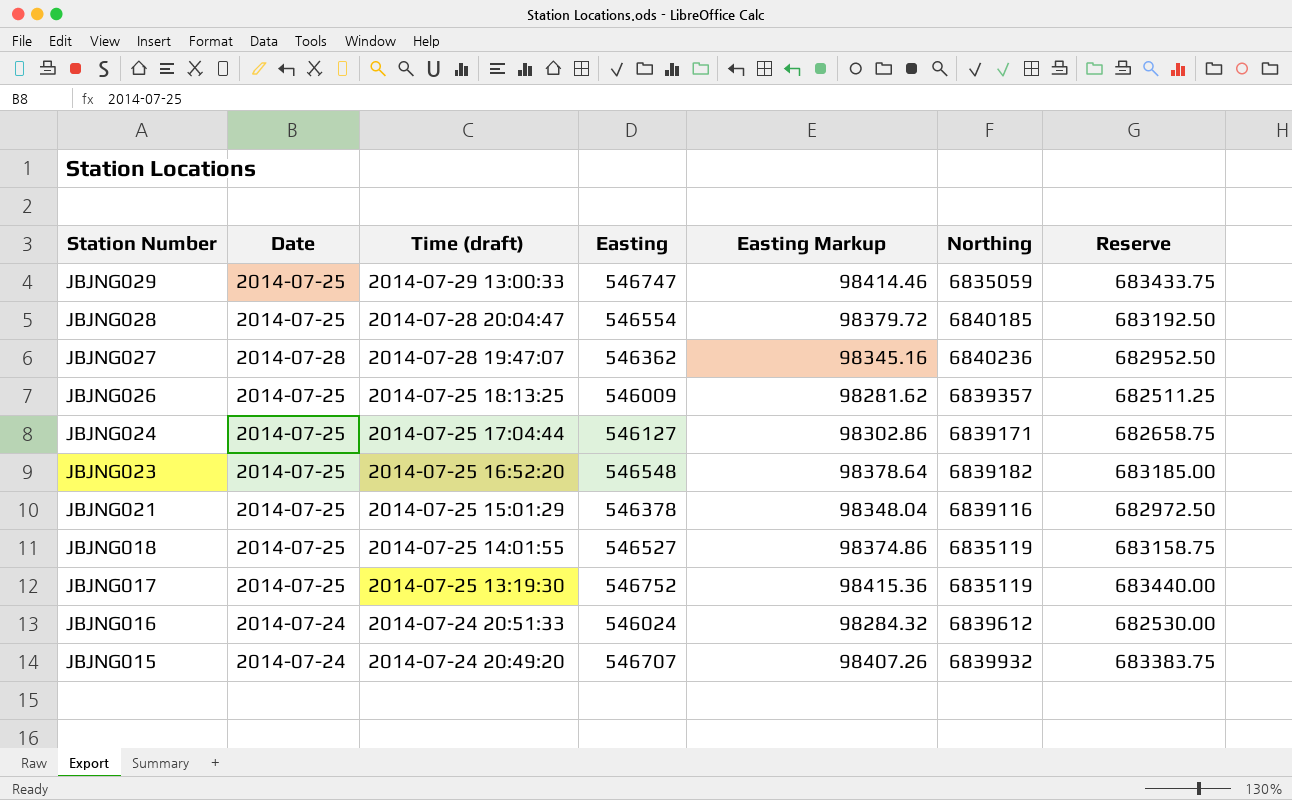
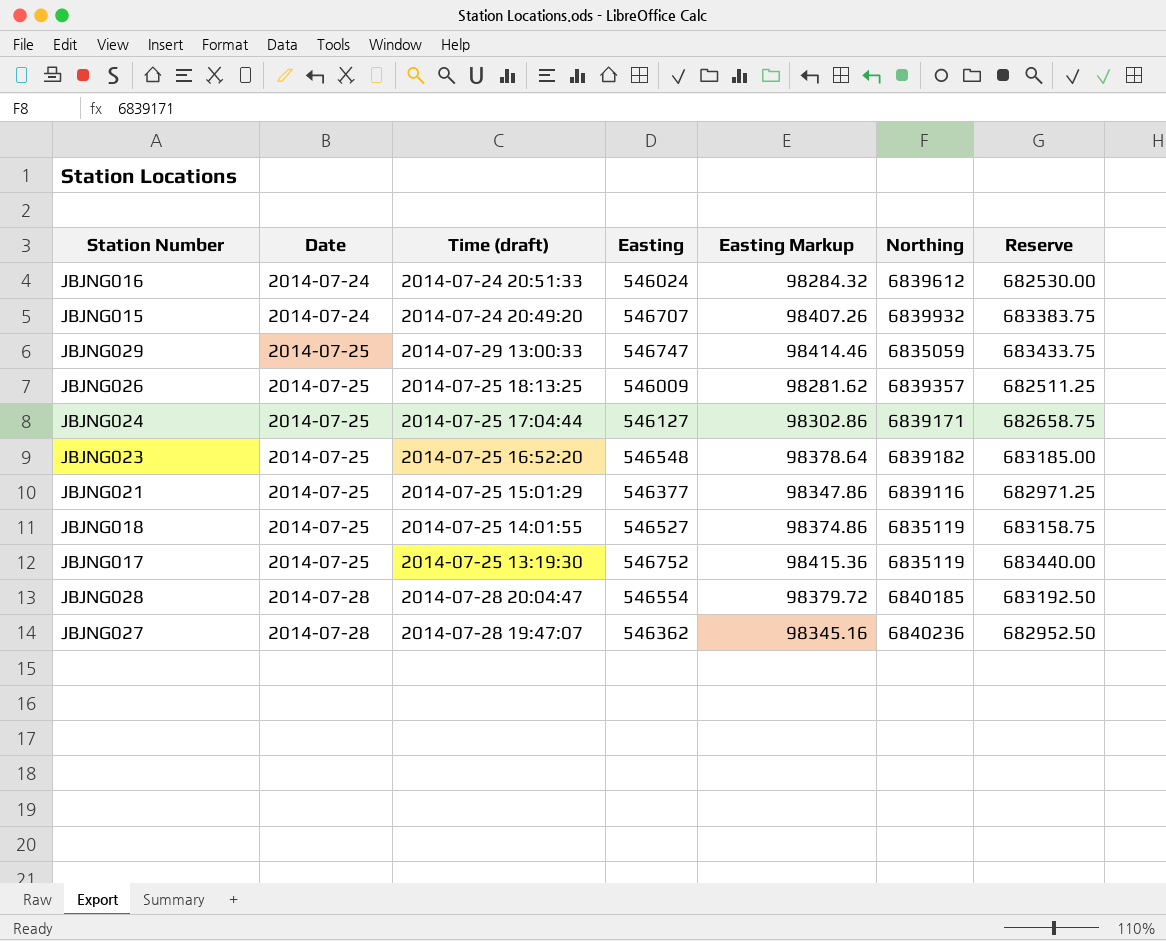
row order: Station Number descending -> Date ascending
JBJNG021 | Easting: 546378 -> 546377
JBJNG021 | Easting Markup: 98348.04 -> 98347.86
JBJNG021 | Reserve: 682972.50 -> 682971.25
JBJNG028 | Date: 2014-07-25 -> 2014-07-28

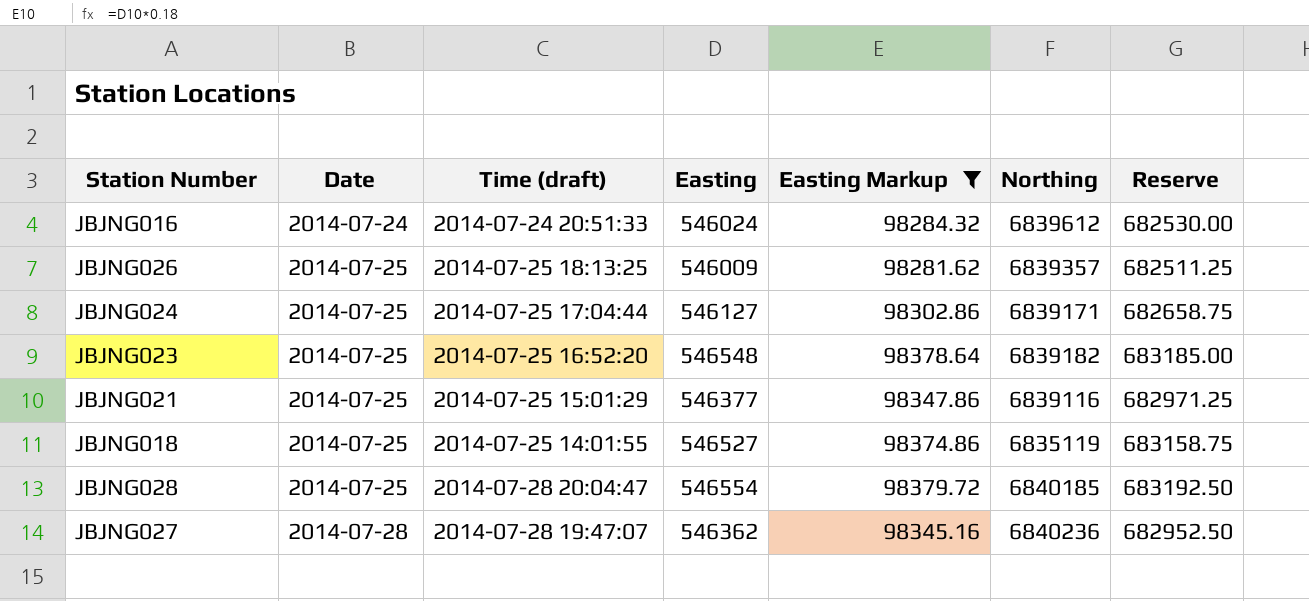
filter: none -> Easting Markup <= 98379.72
JBJNG028 | Date: 2014-07-28 -> 2014-07-25

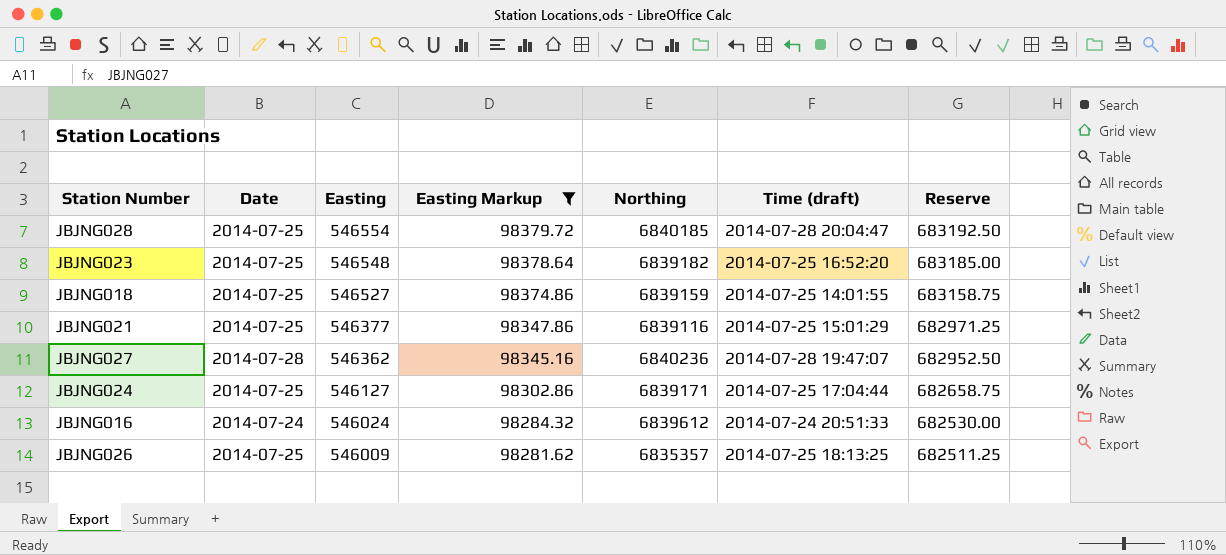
row order: Date ascending -> Easting descending
column Time (draft) | position: 3 -> 6
JBJNG018 | Northing: 6835119 -> 6839159
JBJNG026 | Northing: 6839357 -> 6835357

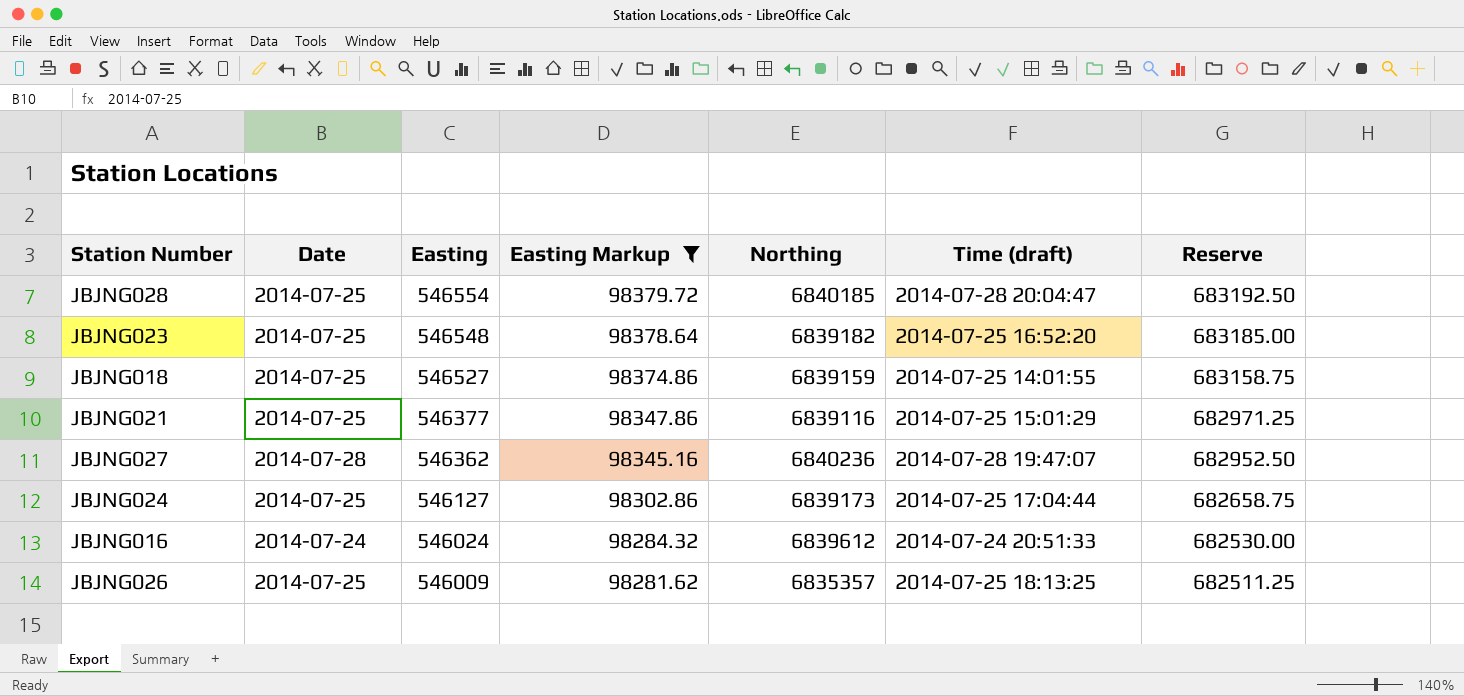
JBJNG024 | Northing: 6839171 -> 6839173

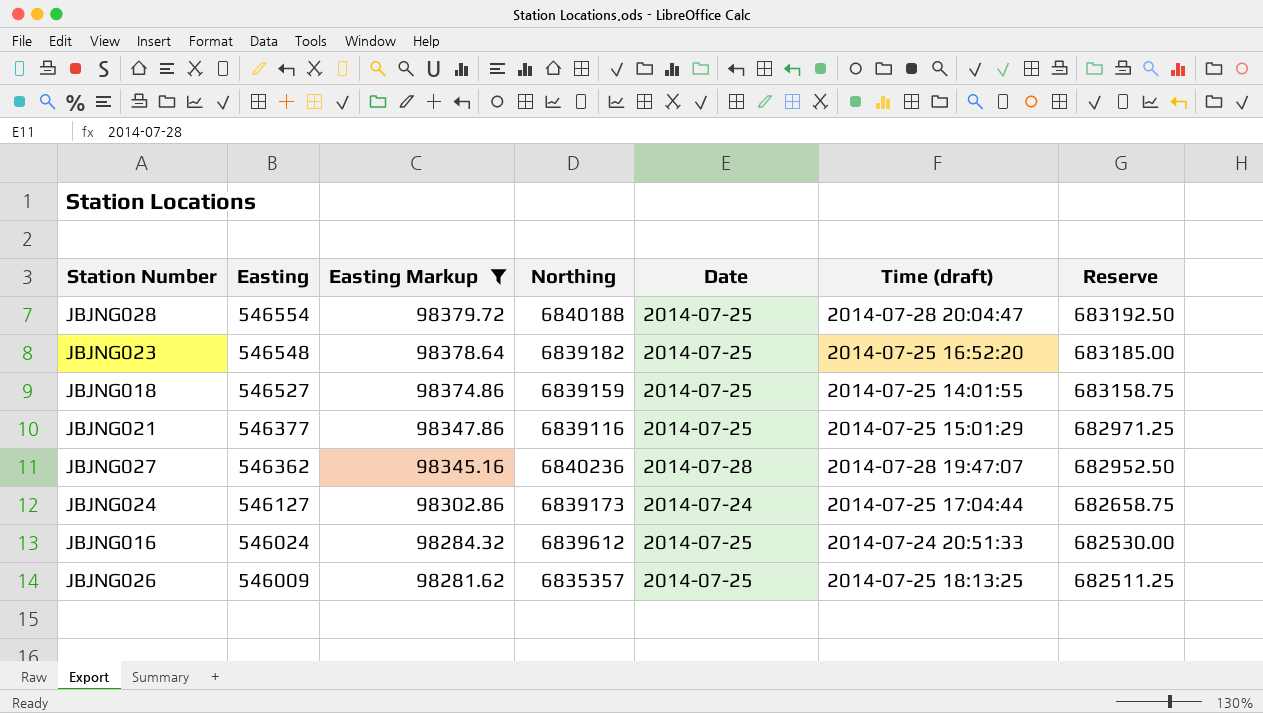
column Date | position: 2 -> 5
JBJNG028 | Northing: 6840185 -> 6840188
JBJNG024 | Date: 2014-07-25 -> 2014-07-24
JBJNG016 | Date: 2014-07-24 -> 2014-07-25

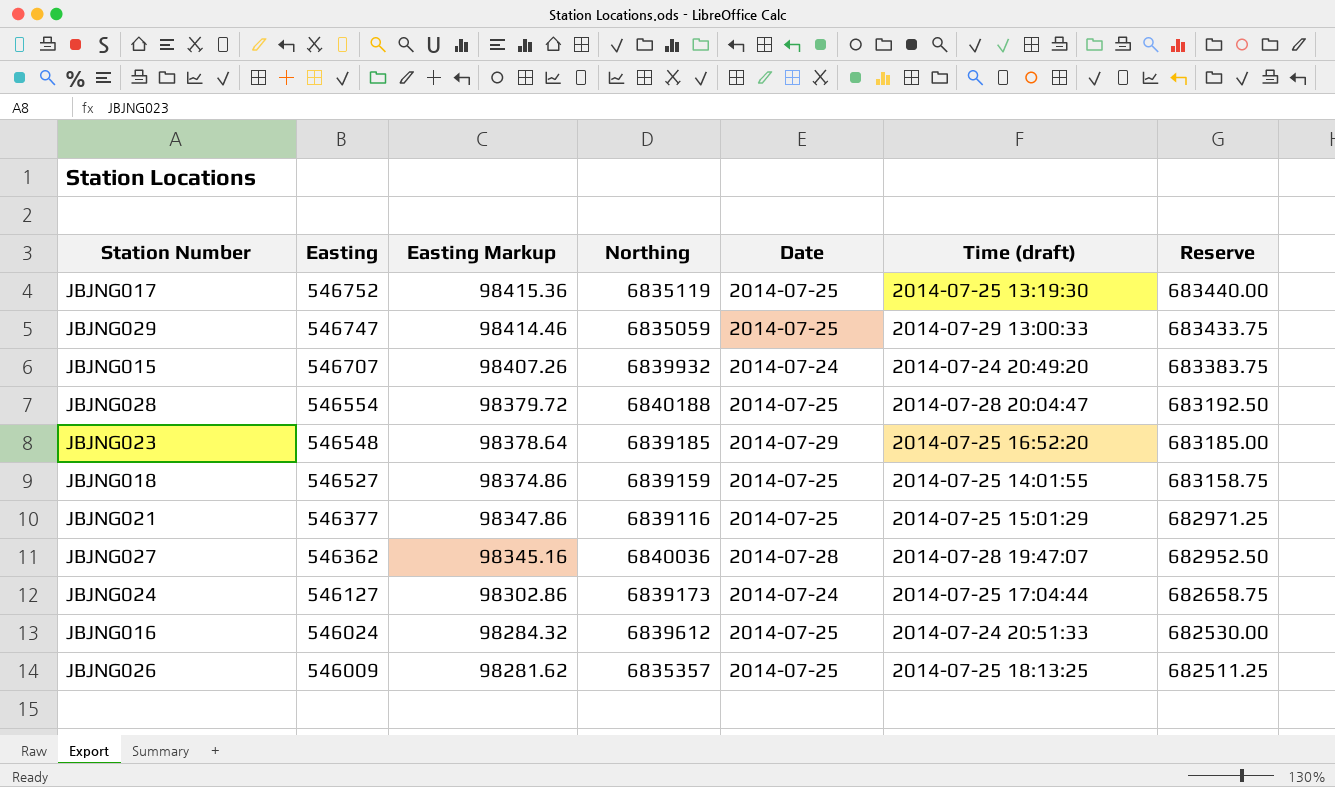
filter: Easting Markup <= 98379.72 -> none
JBJNG023 | Northing: 6839182 -> 6839185
JBJNG023 | Date: 2014-07-25 -> 2014-07-29
JBJNG027 | Northing: 6840236 -> 6840036

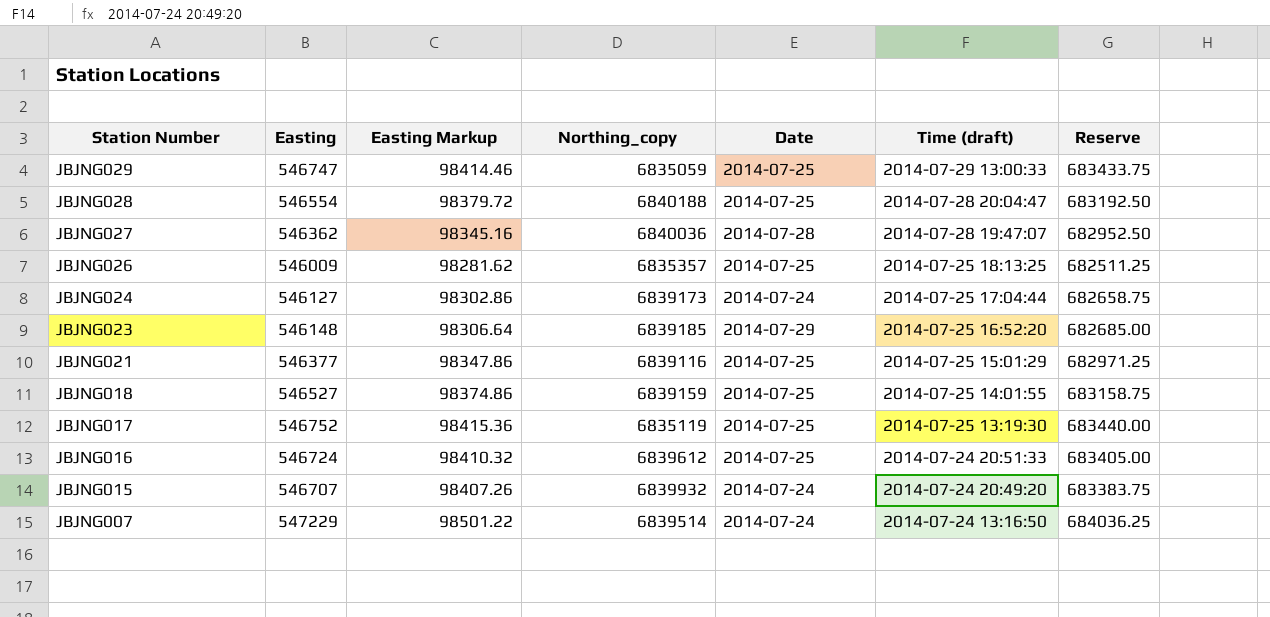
row order: Easting descending -> Station Number descending
column name: Northing -> Northing_copy
JBJNG023 | Easting: 546548 -> 546148
JBJNG023 | Easting Markup: 98378.64 -> 98306.64
JBJNG023 | Reserve: 683185.00 -> 682685.00
JBJNG016 | Easting: 546024 -> 546724
JBJNG016 | Easting Markup: 98284.32 -> 98410.32
JBJNG016 | Reserve: 682530.00 -> 683405.00
row JBJNG007: none -> 547229 | 98501.22 | 6839514 | 2014-07-24 | 2014-07-24 13:16:50 | 684036.25

